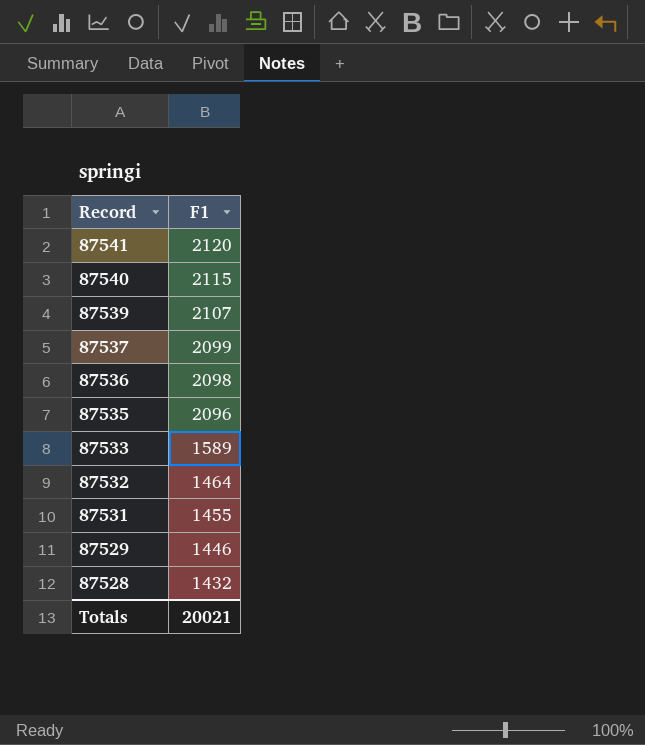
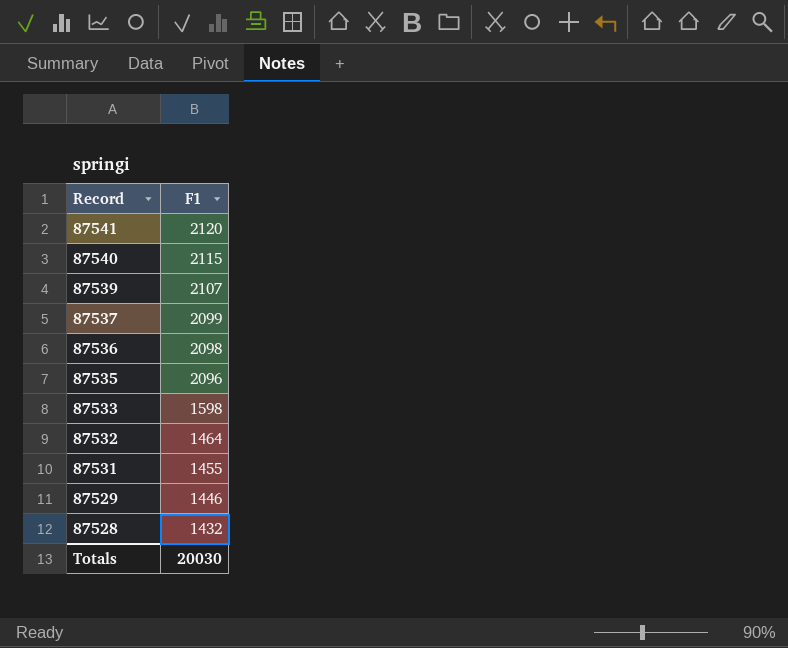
87533 | F1: 1589 -> 1598
Totals | F1: 20021 -> 20030

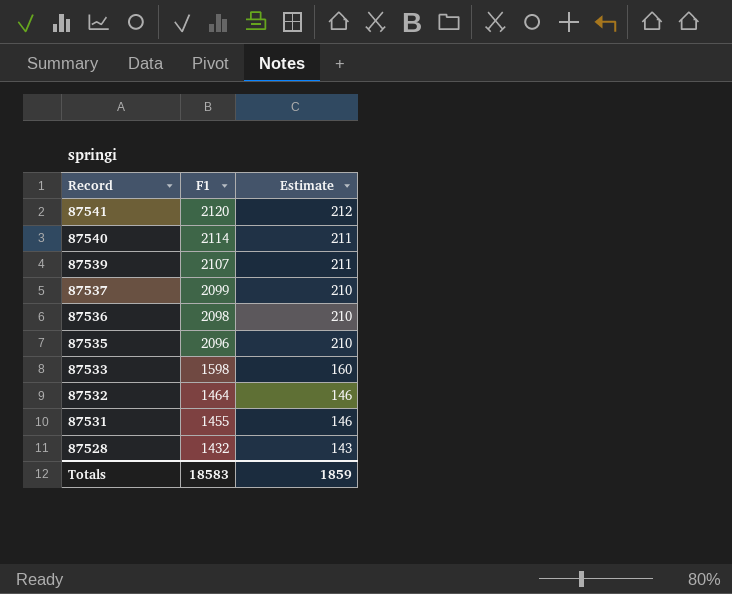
column Estimate | formula: none -> [F1] * 0.1
row 87529: 1446 -> none
87540 | F1: 2115 -> 2114
Totals | F1: 20030 -> 18583

